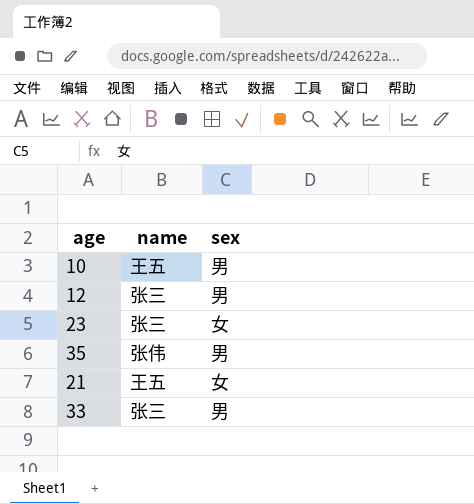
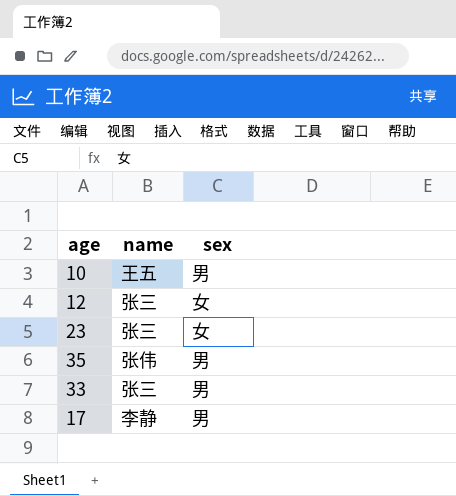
row 21: 王五 | 女 -> none
12 | sex: 男 -> 女
row 17: none -> 李静 | 男

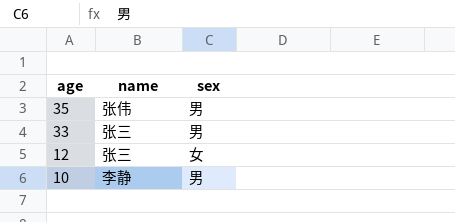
row order: none -> age descending
row 23: 张三 | 女 -> none
row 17: 李静 | 男 -> none
10 | name: 王五 -> 李静

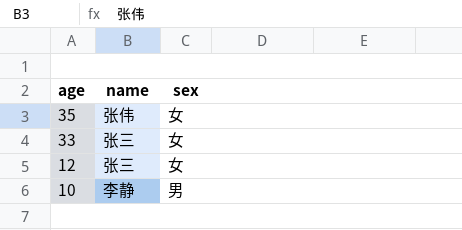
35 | sex: 男 -> 女
33 | sex: 男 -> 女

